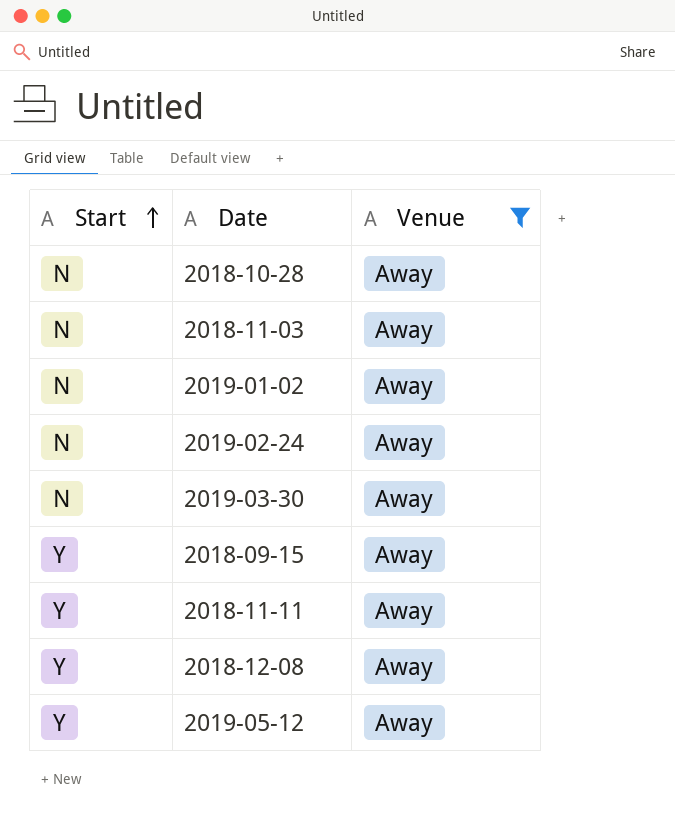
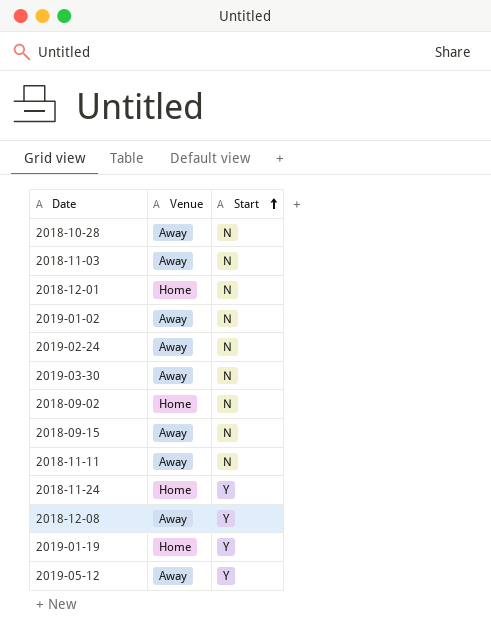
filter: Venue = Away -> none
column Start | position: 1 -> 3
2018-09-15 | Start: Y -> N
2018-11-11 | Start: Y -> N

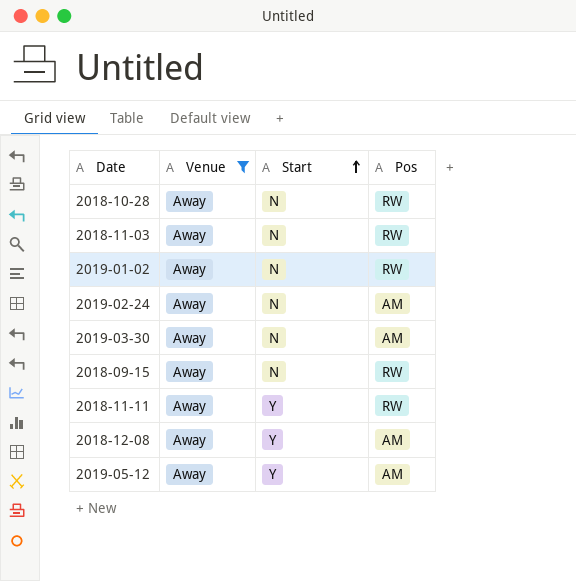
filter: none -> Venue = Away
column Pos | position: none -> 4
2018-11-11 | Start: N -> Y

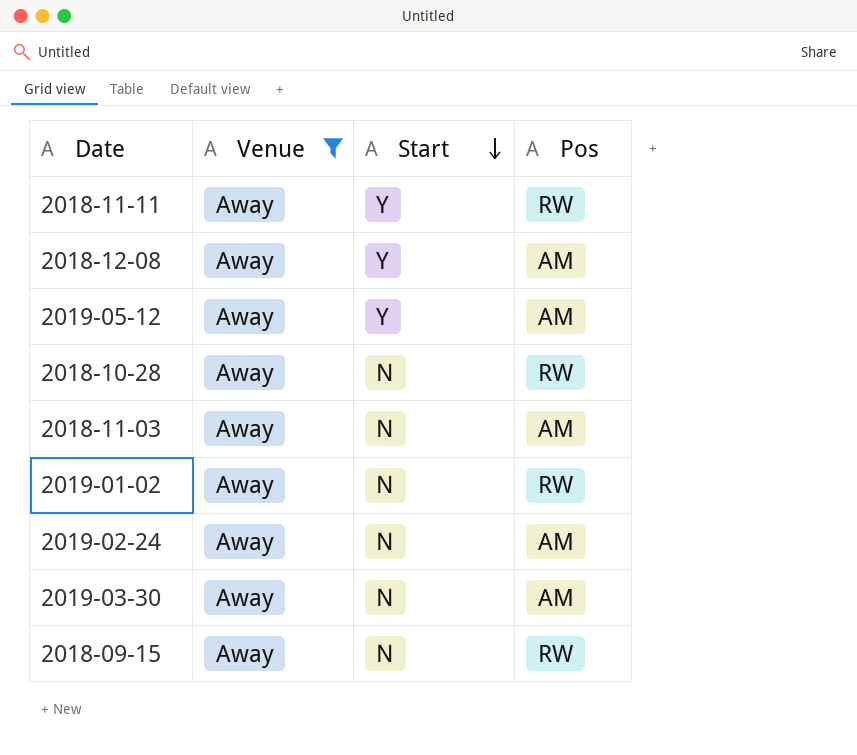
row order: Start ascending -> Start descending
2018-11-03 | Pos: RW -> AM

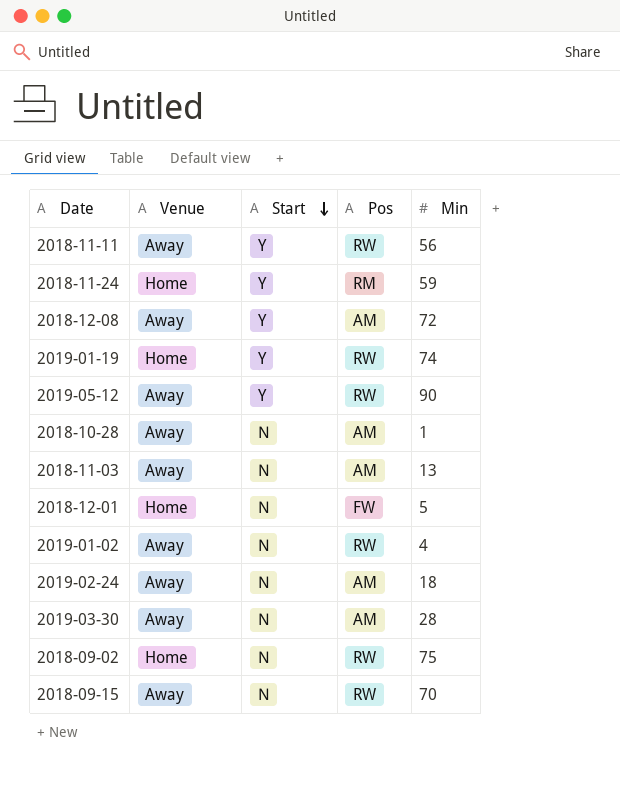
filter: Venue = Away -> none
column Min | position: none -> 5
2019-05-12 | Pos: AM -> RW
2018-10-28 | Pos: RW -> AM

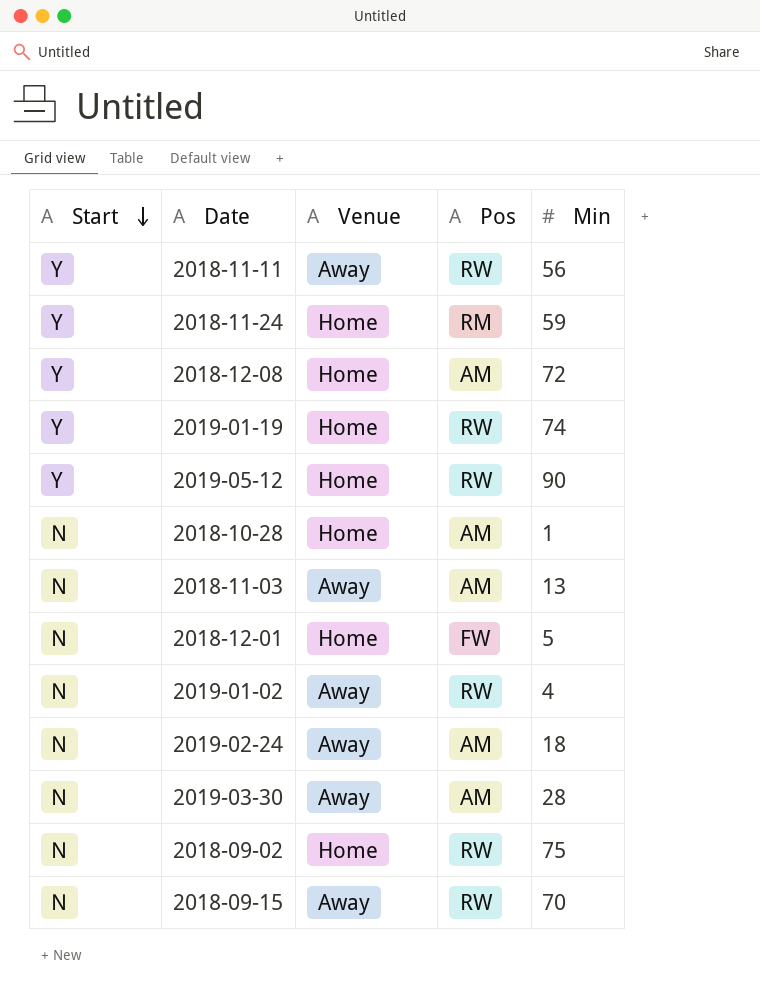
column Start | position: 3 -> 1
2018-12-08 | Venue: Away -> Home
2019-05-12 | Venue: Away -> Home
2018-10-28 | Venue: Away -> Home

